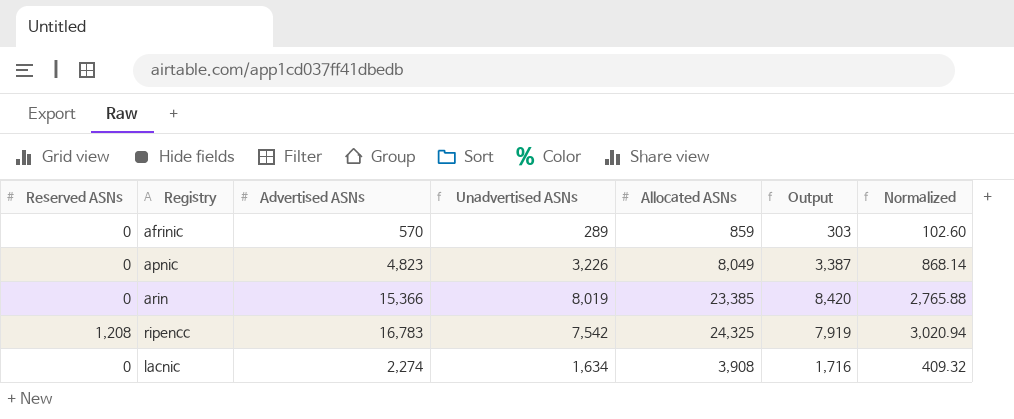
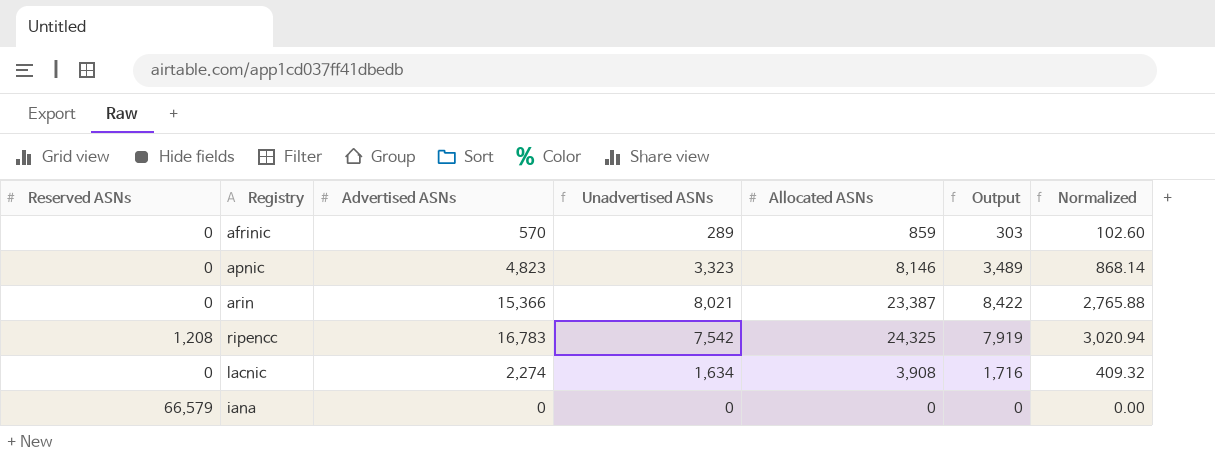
apnic | Unadvertised ASNs: 3,226 -> 3,323
apnic | Allocated ASNs: 8,049 -> 8,146
apnic | Output: 3,387 -> 3,489
arin | Unadvertised ASNs: 8,019 -> 8,021
arin | Allocated ASNs: 23,385 -> 23,387
arin | Output: 8,420 -> 8,422
row iana: none -> 66,579 | 0 | 0 | 0 | 0 | 0.00

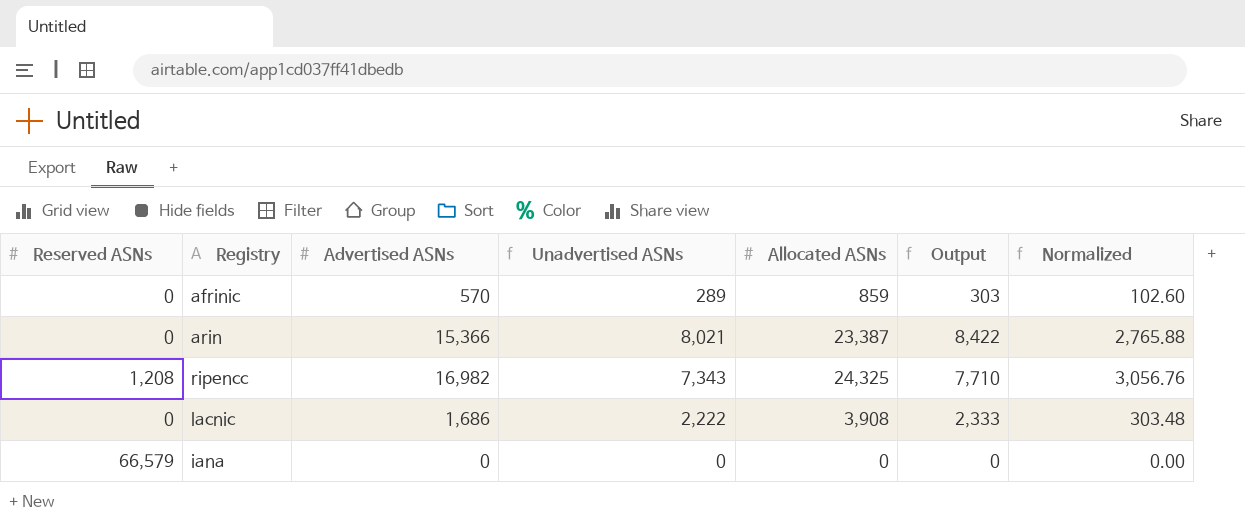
row apnic: 0 | 4,823 | 3,323 | 8,146 | 3,489 | 868.14 -> none
ripencc | Advertised ASNs: 16,783 -> 16,982
ripencc | Unadvertised ASNs: 7,542 -> 7,343
ripencc | Output: 7,919 -> 7,710
ripencc | Normalized: 3,020.94 -> 3,056.76
lacnic | Advertised ASNs: 2,274 -> 1,686
lacnic | Unadvertised ASNs: 1,634 -> 2,222
lacnic | Output: 1,716 -> 2,333
lacnic | Normalized: 409.32 -> 303.48

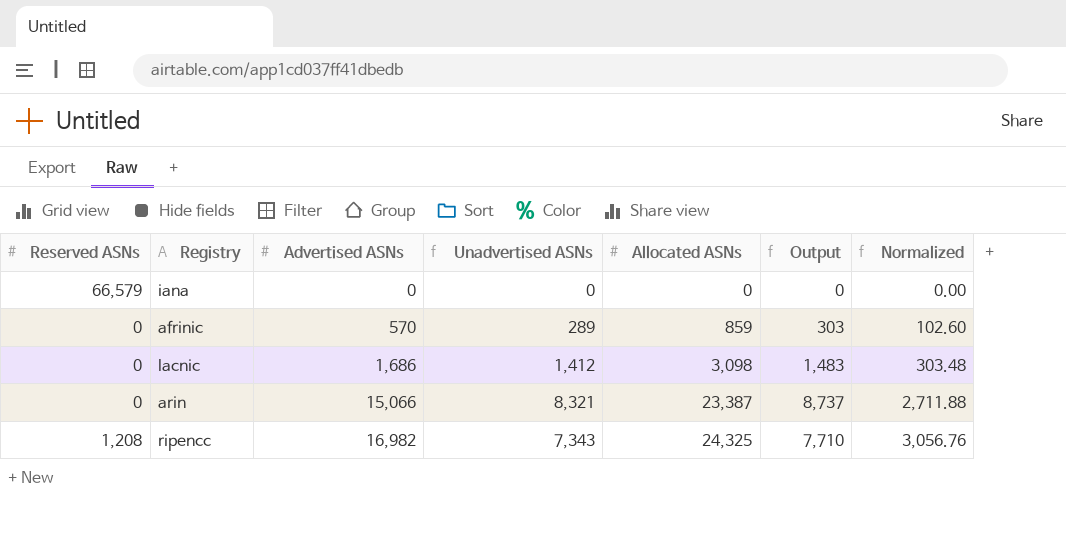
row order: none -> Advertised ASNs ascending
lacnic | Unadvertised ASNs: 2,222 -> 1,412
lacnic | Allocated ASNs: 3,908 -> 3,098
lacnic | Output: 2,333 -> 1,483
arin | Advertised ASNs: 15,366 -> 15,066
arin | Unadvertised ASNs: 8,021 -> 8,321
arin | Output: 8,422 -> 8,737
arin | Normalized: 2,765.88 -> 2,711.88

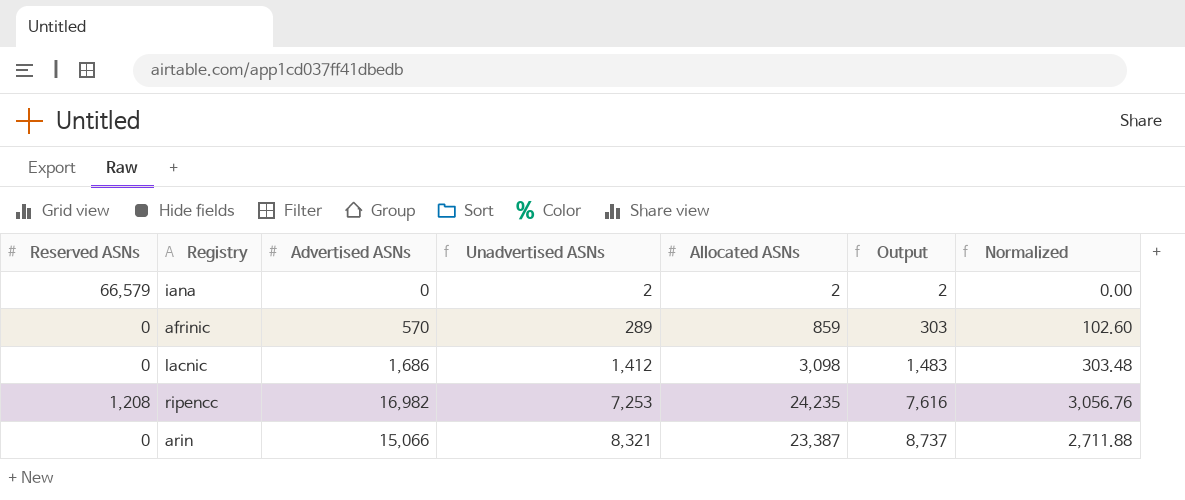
row order: Advertised ASNs ascending -> Unadvertised ASNs ascending
iana | Unadvertised ASNs: 0 -> 2
iana | Allocated ASNs: 0 -> 2
iana | Output: 0 -> 2
ripencc | Unadvertised ASNs: 7,343 -> 7,253
ripencc | Allocated ASNs: 24,325 -> 24,235
ripencc | Output: 7,710 -> 7,616

